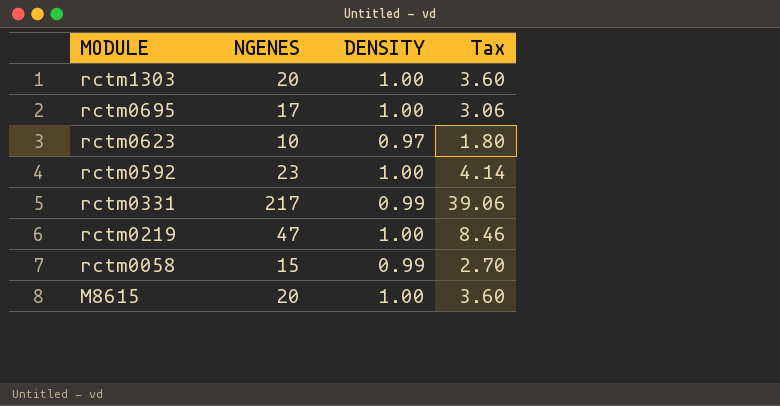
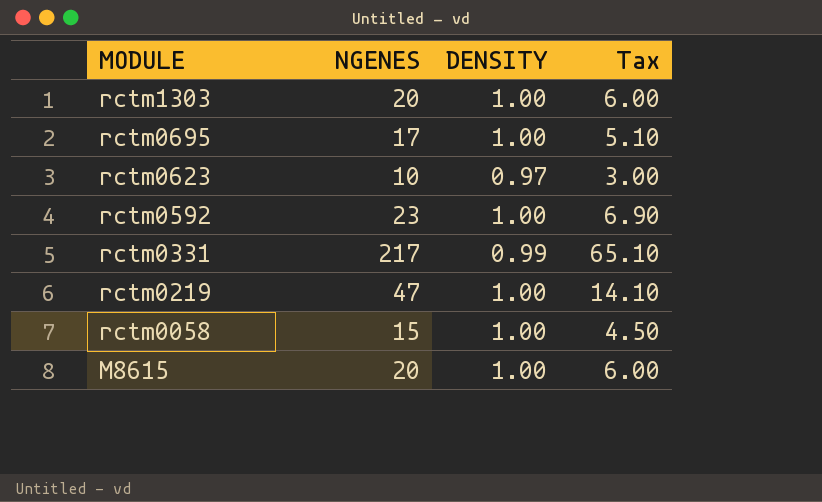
column Tax | formula: [NGENES] * 0.18 -> [NGENES] * 0.3
rctm0058 | DENSITY: 0.99 -> 1.00

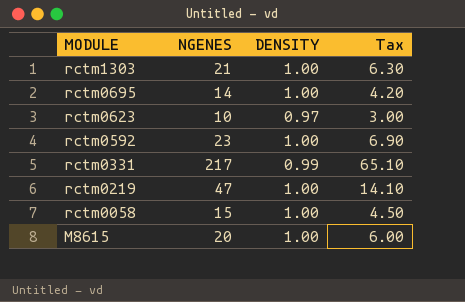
rctm1303 | NGENES: 20 -> 21
rctm1303 | Tax: 6.00 -> 6.30
rctm0695 | NGENES: 17 -> 14
rctm0695 | Tax: 5.10 -> 4.20

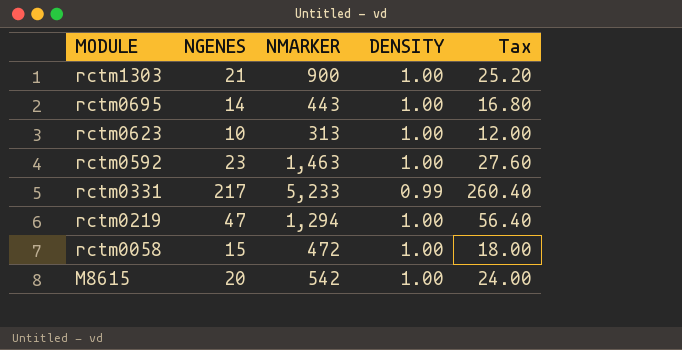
column NMARKER | position: none -> 3
column Tax | formula: [NGENES] * 0.3 -> [NGENES] * 1.2
rctm0623 | DENSITY: 0.97 -> 1.00

